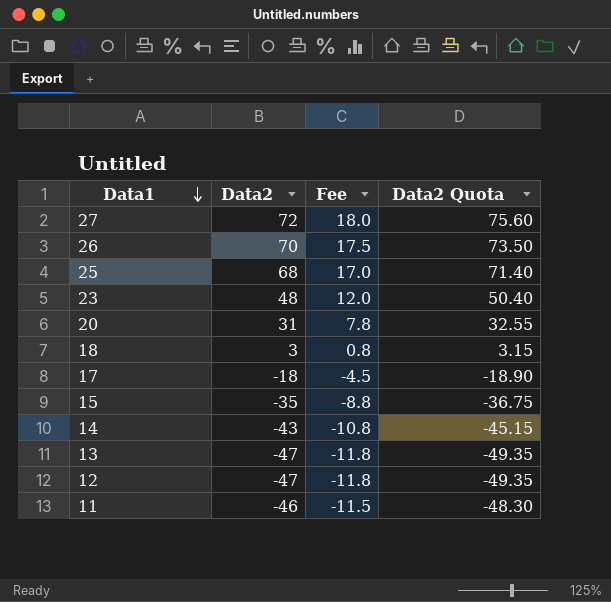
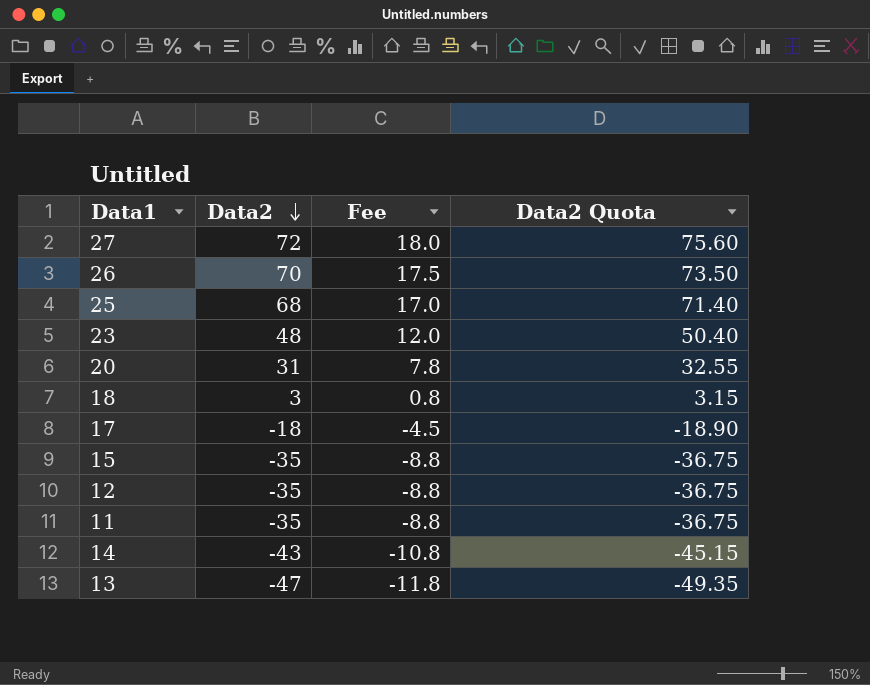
row order: Data1 descending -> Data2 descending
12 | Data2: -47 -> -35
12 | Fee: -11.8 -> -8.8
12 | Data2 Quota: -49.35 -> -36.75
11 | Data2: -46 -> -35
11 | Fee: -11.5 -> -8.8
11 | Data2 Quota: -48.30 -> -36.75

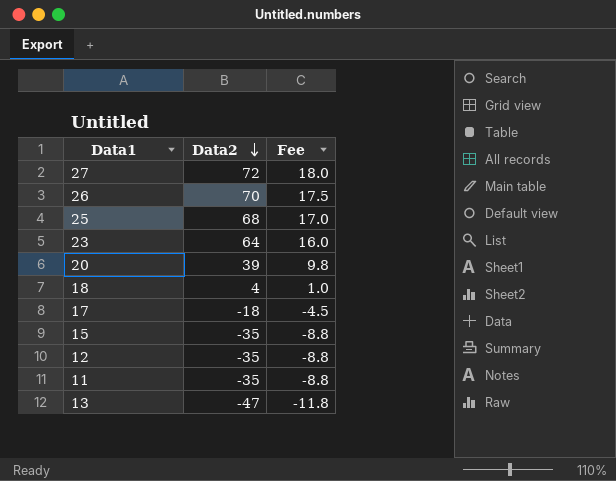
column Data2 Quota | formula: [Data2] * 1.05 -> none
row 14: -43 | -10.8 | -45.15 -> none
23 | Data2: 48 -> 64
23 | Fee: 12.0 -> 16.0
20 | Data2: 31 -> 39
20 | Fee: 7.8 -> 9.8
18 | Data2: 3 -> 4
18 | Fee: 0.8 -> 1.0

